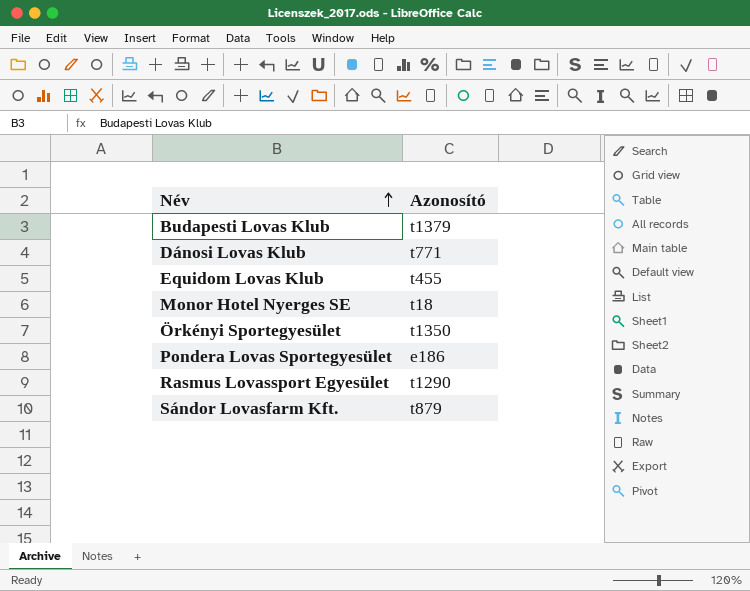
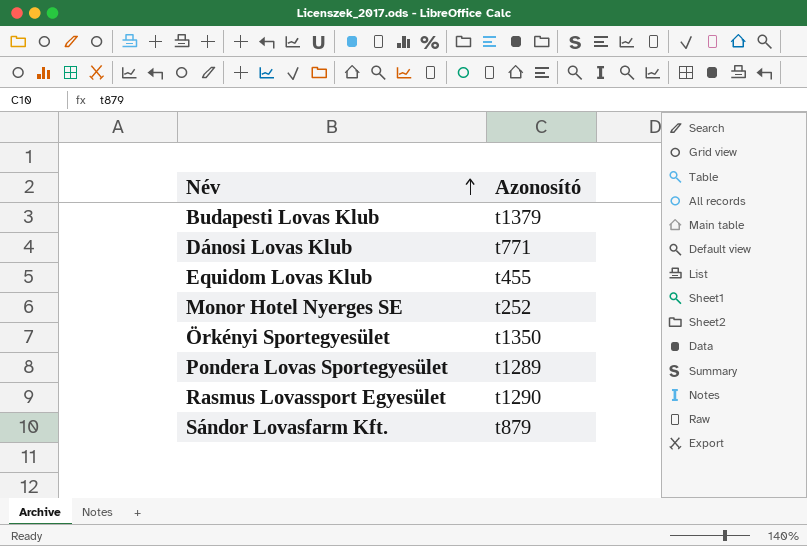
Monor Hotel Nyerges SE | Azonosító: t18 -> t252
Pondera Lovas Sportegyesület | Azonosító: e186 -> t1289

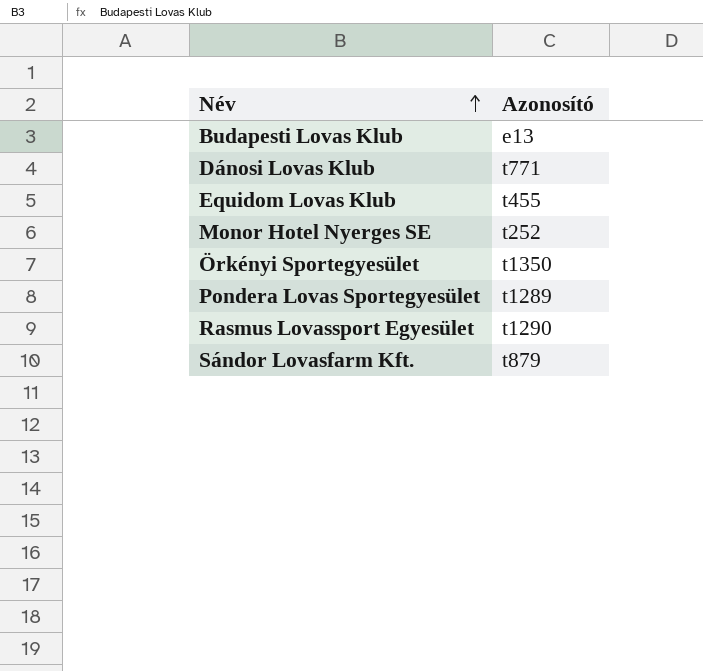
Budapesti Lovas Klub | Azonosító: t1379 -> e13

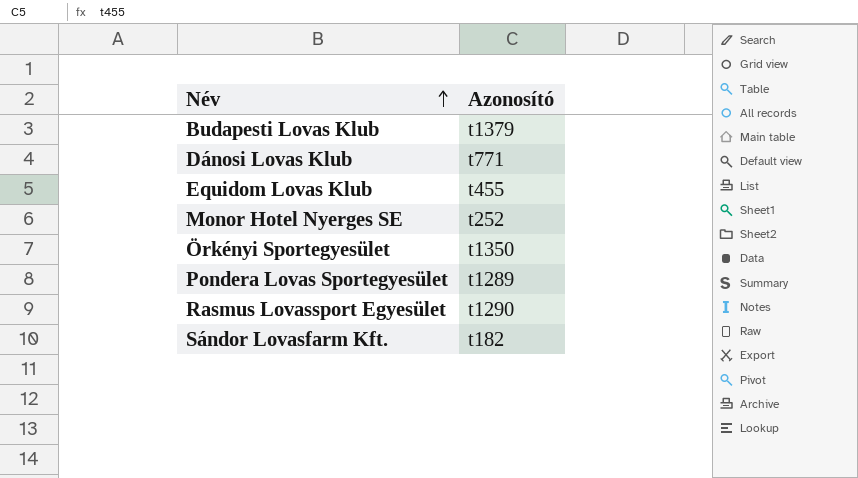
Budapesti Lovas Klub | Azonosító: e13 -> t1379
Sándor Lovasfarm Kft. | Azonosító: t879 -> t182

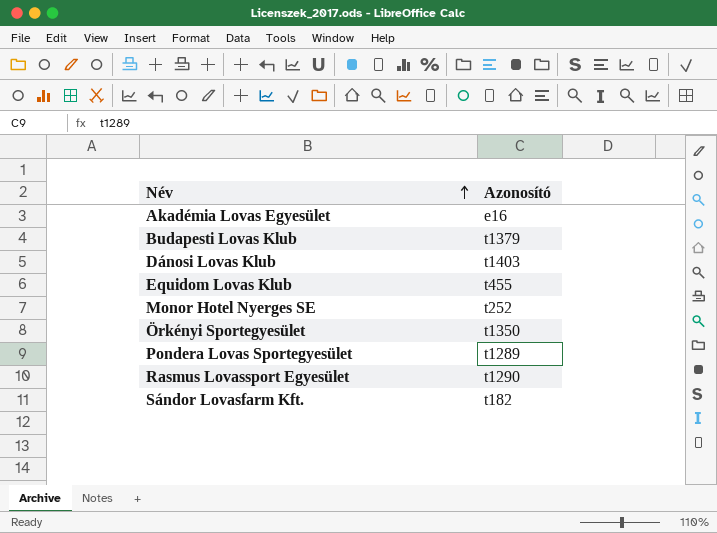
row Akadémia Lovas Egyesület: none -> e16
Dánosi Lovas Klub | Azonosító: t771 -> t1403

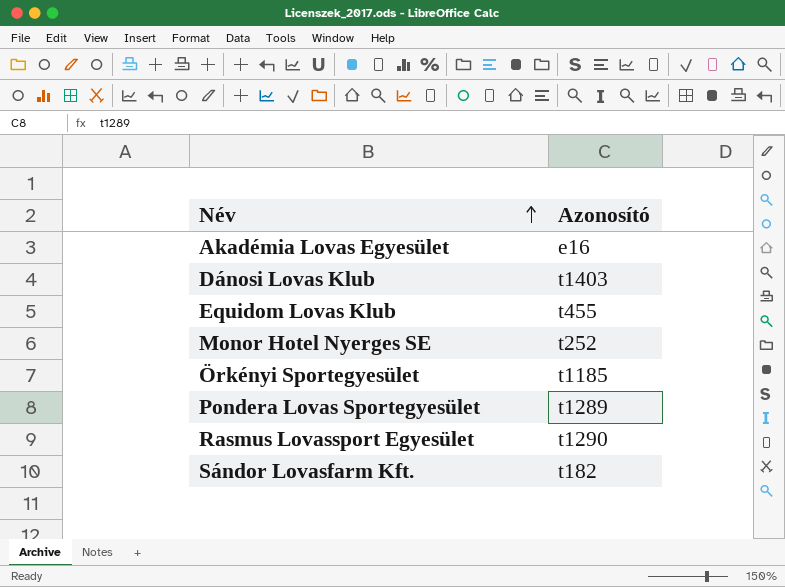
row Budapesti Lovas Klub: t1379 -> none
Örkényi Sportegyesület | Azonosító: t1350 -> t1185

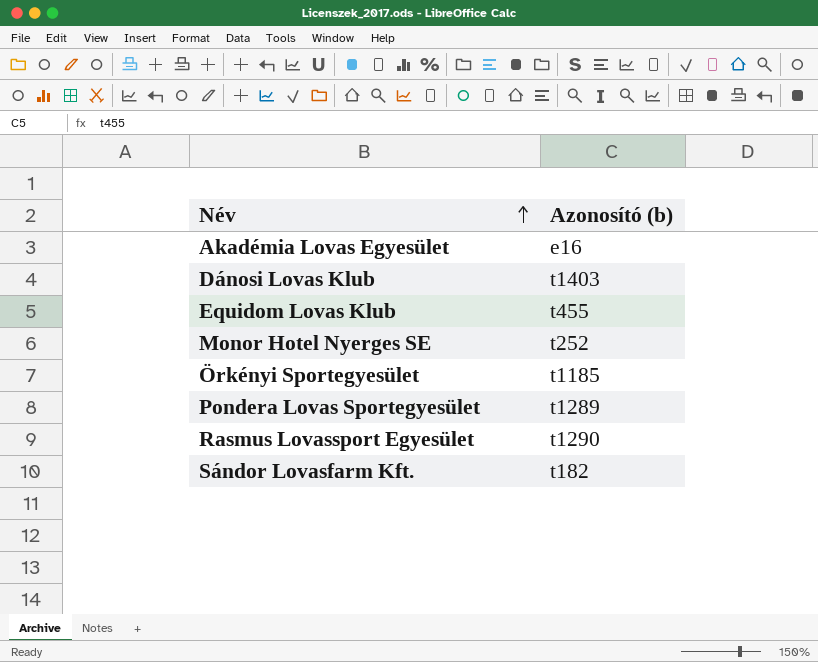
column name: Azonosító -> Azonosító (b)

